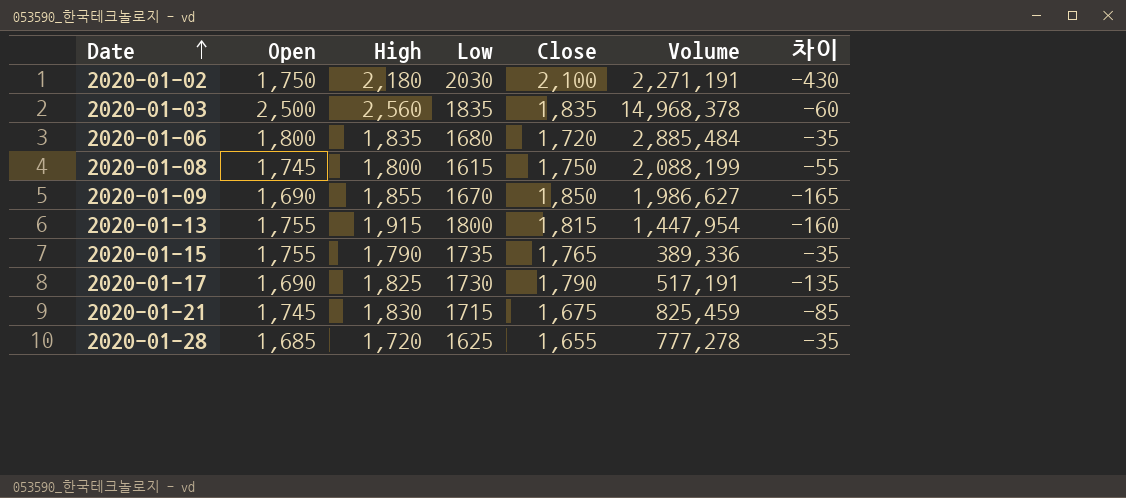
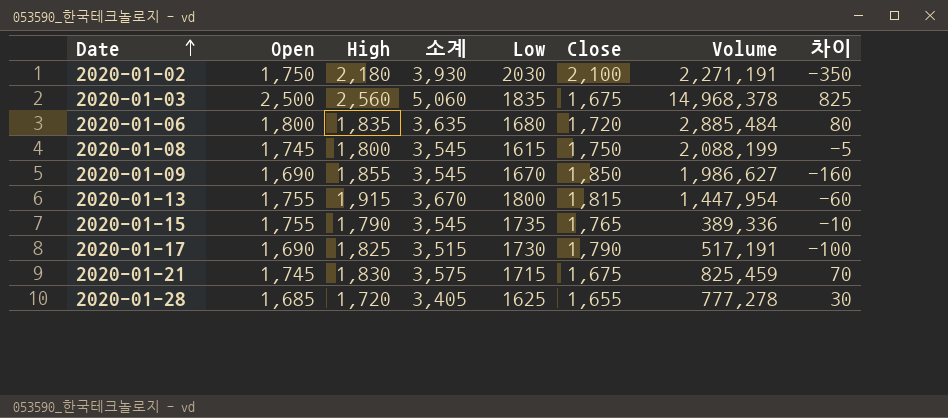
column 소계 | formula: none -> [Open] + [High]
column 차이 | formula: [Open] - [High] -> [Open] - [Close]
2020-01-03 | Close: 1,835 -> 1,675

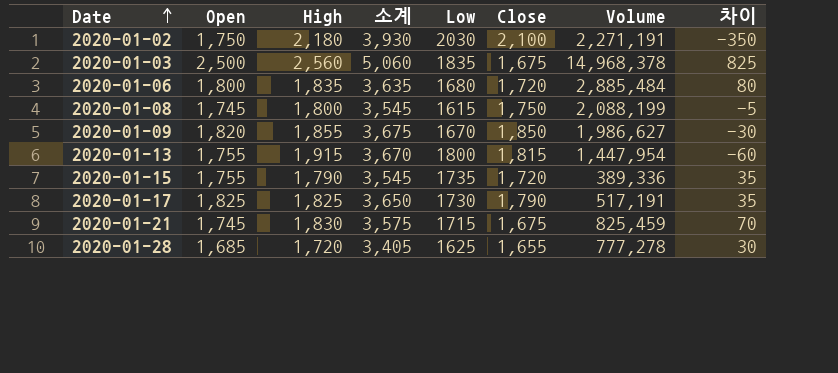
2020-01-09 | Open: 1,690 -> 1,820
2020-01-09 | 소계: 3,545 -> 3,675
2020-01-09 | 차이: -160 -> -30
2020-01-15 | Close: 1,765 -> 1,720
2020-01-15 | 차이: -10 -> 35
2020-01-17 | Open: 1,690 -> 1,825
2020-01-17 | 소계: 3,515 -> 3,650
2020-01-17 | 차이: -100 -> 35

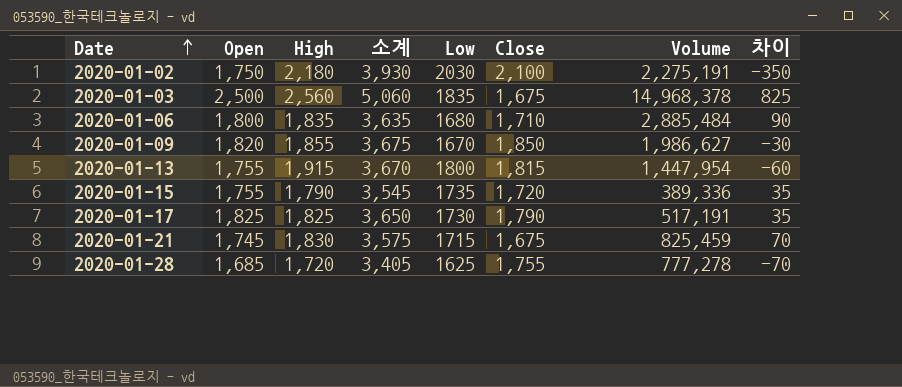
row 2020-01-08: 1,745 | 1,800 | 3,545 | 1615 | 1,750 | 2,088,199 | -5 -> none
2020-01-02 | Volume: 2,271,191 -> 2,275,191
2020-01-06 | Close: 1,720 -> 1,710
2020-01-06 | 차이: 80 -> 90
2020-01-28 | Close: 1,655 -> 1,755
2020-01-28 | 차이: 30 -> -70

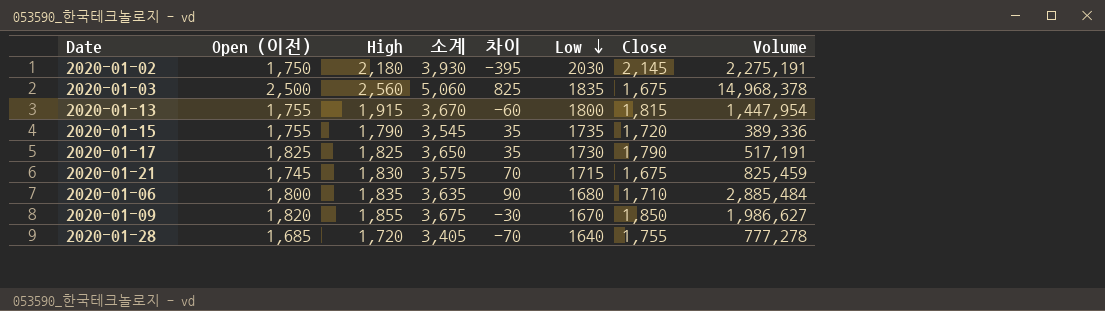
row order: Date ascending -> Low descending
column name: Open -> Open (이전)
column 차이 | position: 8 -> 5
2020-01-02 | 차이: -350 -> -395
2020-01-02 | Close: 2,100 -> 2,145
2020-01-28 | Low: 1625 -> 1640

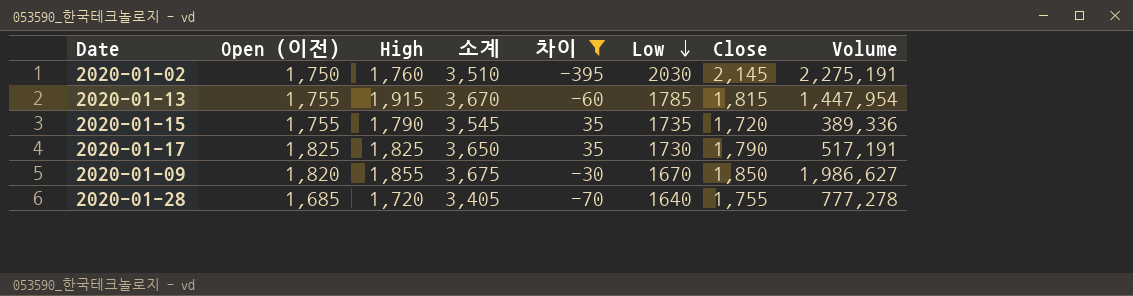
filter: none -> 차이 <= 35
2020-01-02 | High: 2,180 -> 1,760
2020-01-02 | 소계: 3,930 -> 3,510
2020-01-13 | Low: 1800 -> 1785

